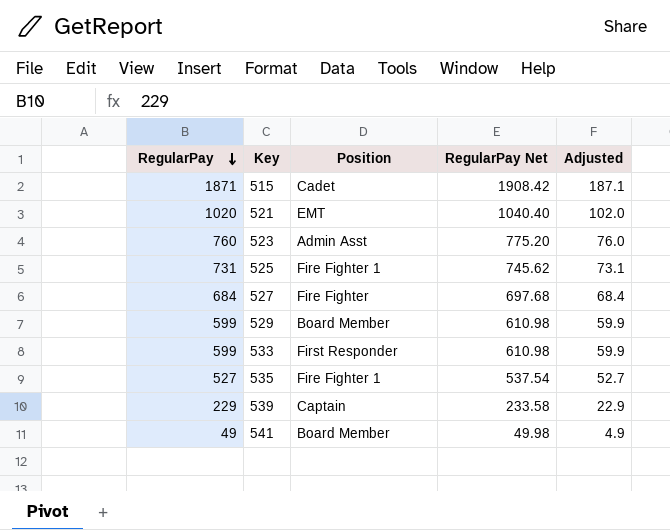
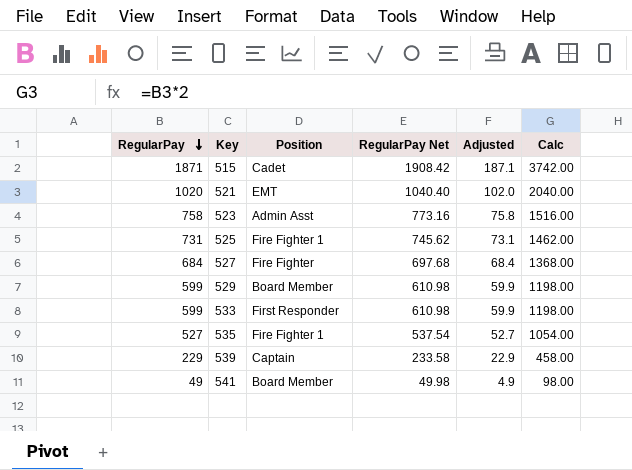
column Calc | formula: none -> [RegularPay] * 2
523 | RegularPay: 760 -> 758
523 | RegularPay Net: 775.20 -> 773.16
523 | Adjusted: 76.0 -> 75.8

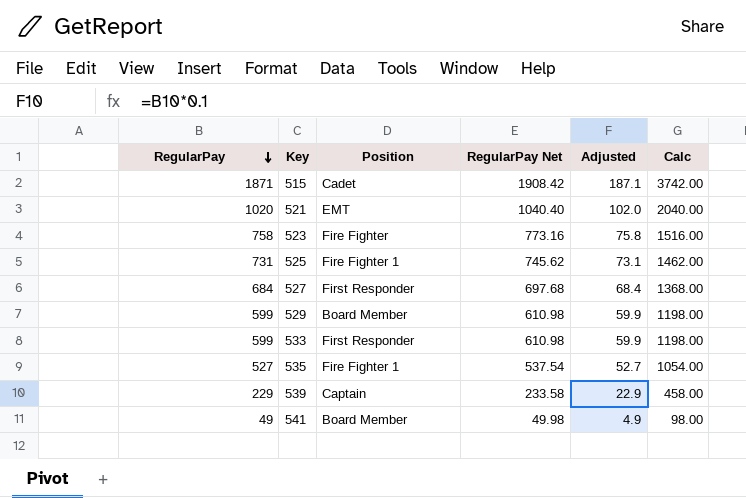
523 | Position: Admin Asst -> Fire Fighter
527 | Position: Fire Fighter -> First Responder

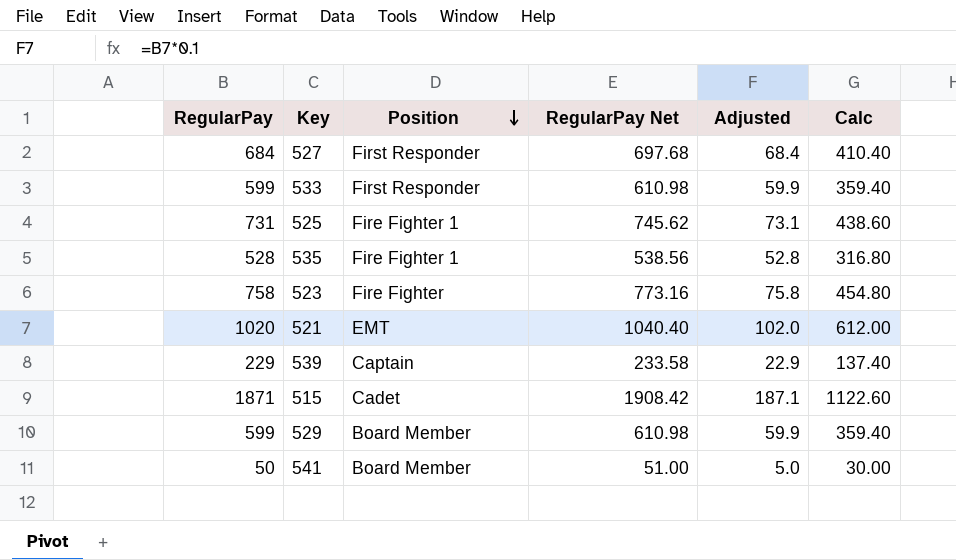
row order: RegularPay descending -> Position descending
column Calc | formula: [RegularPay] * 2 -> [RegularPay] * 0.6
535 | RegularPay: 527 -> 528
535 | RegularPay Net: 537.54 -> 538.56
535 | Adjusted: 52.7 -> 52.8
541 | RegularPay: 49 -> 50
541 | RegularPay Net: 49.98 -> 51.00
541 | Adjusted: 4.9 -> 5.0

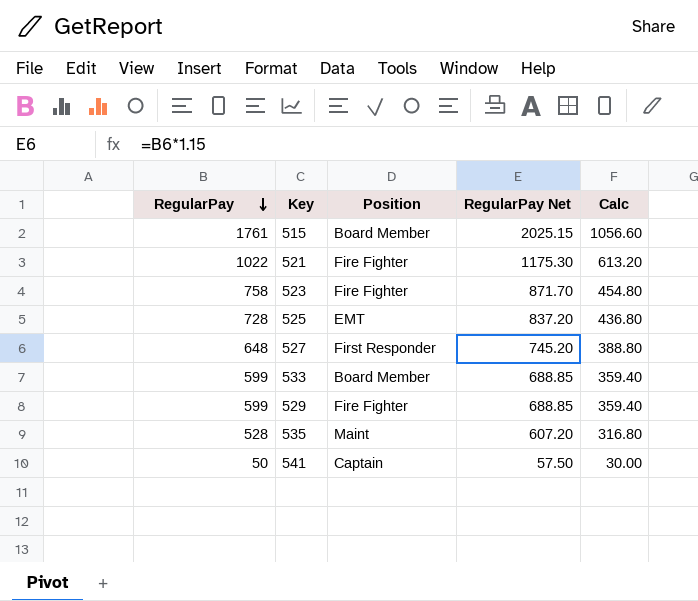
row order: Position descending -> RegularPay descending
column Adjusted | formula: [RegularPay] * 0.1 -> none
column RegularPay Net | formula: [RegularPay] * 1.02 -> [RegularPay] * 1.15
row 539: 229 | Captain | 233.58 | 22.9 | 137.40 -> none
515 | RegularPay: 1871 -> 1761
515 | Position: Cadet -> Board Member
515 | Calc: 1122.60 -> 1056.60
521 | RegularPay: 1020 -> 1022
521 | Position: EMT -> Fire Fighter
521 | Calc: 612.00 -> 613.20
525 | RegularPay: 731 -> 728
525 | Position: Fire Fighter 1 -> EMT
525 | Calc: 438.60 -> 436.80
527 | RegularPay: 684 -> 648
527 | Calc: 410.40 -> 388.80
533 | Position: First Responder -> Board Member
529 | Position: Board Member -> Fire Fighter
535 | Position: Fire Fighter 1 -> Maint
541 | Position: Board Member -> Captain

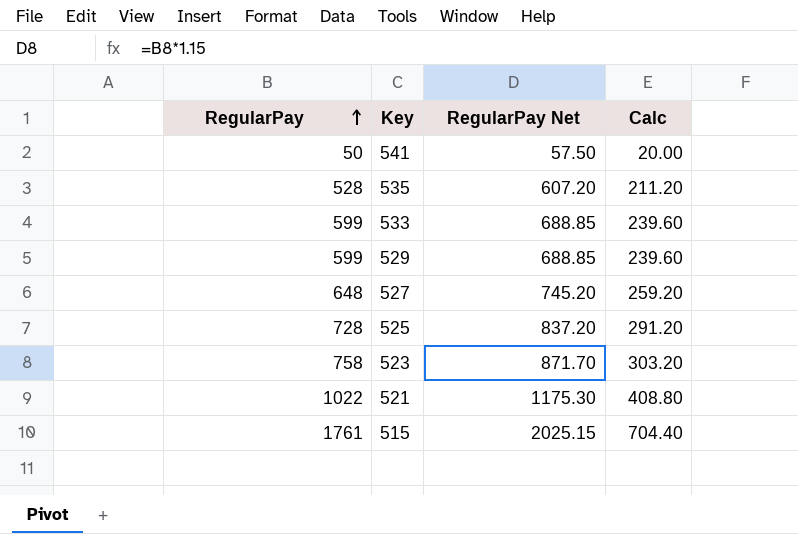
row order: RegularPay descending -> RegularPay ascending
column Position | position: 3 -> none
column Calc | formula: [RegularPay] * 0.6 -> [RegularPay] * 0.4

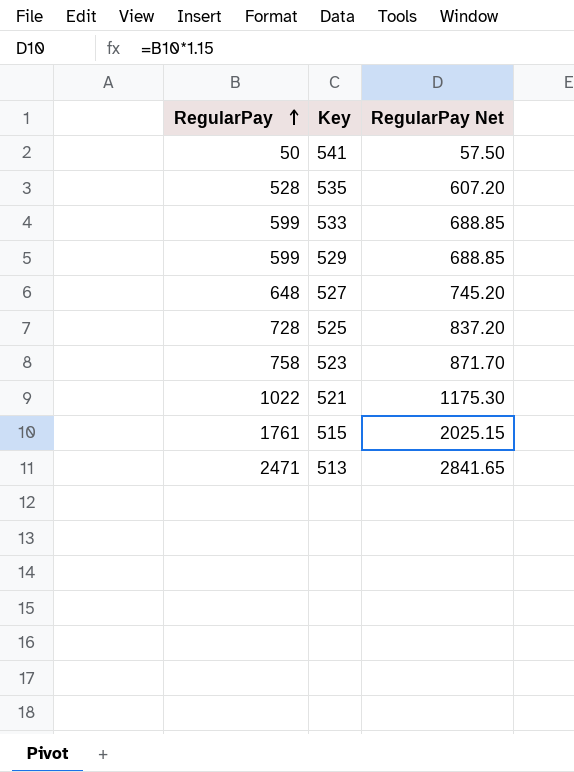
column Calc | formula: [RegularPay] * 0.4 -> none
row 513: none -> 2471 | 2841.65

